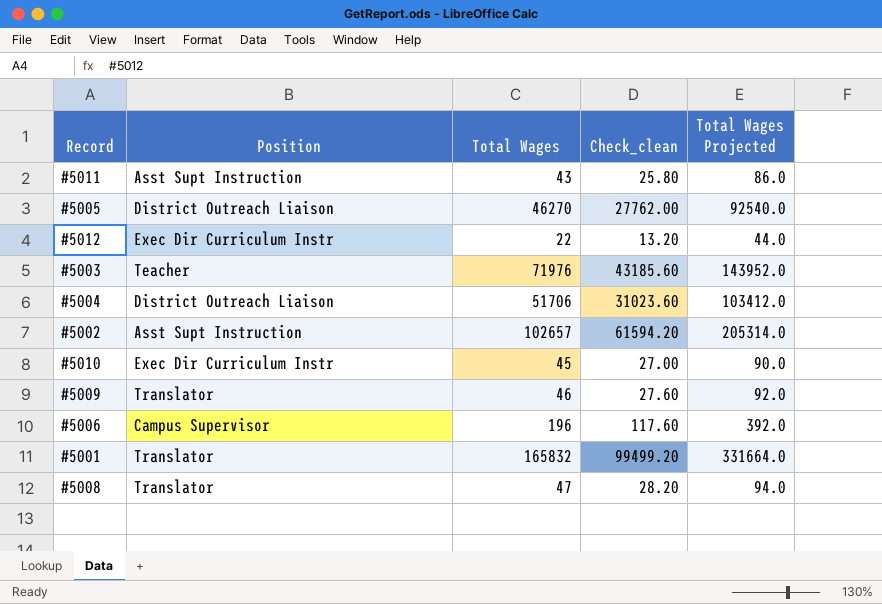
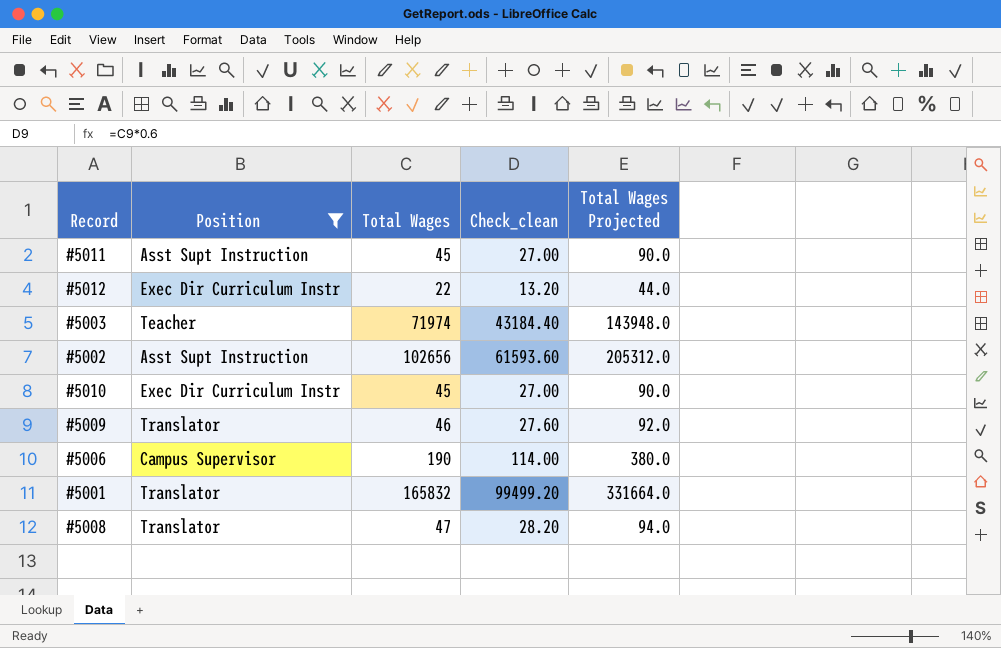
filter: none -> Position != District Outreach Liaison
#5011 | Total Wages: 43 -> 45
#5011 | Check_clean: 25.80 -> 27.00
#5011 | Total Wages Projected: 86.0 -> 90.0
#5003 | Total Wages: 71976 -> 71974
#5003 | Check_clean: 43185.60 -> 43184.40
#5003 | Total Wages Projected: 143952.0 -> 143948.0
#5002 | Total Wages: 102657 -> 102656
#5002 | Check_clean: 61594.20 -> 61593.60
#5002 | Total Wages Projected: 205314.0 -> 205312.0
#5006 | Total Wages: 196 -> 190
#5006 | Check_clean: 117.60 -> 114.00
#5006 | Total Wages Projected: 392.0 -> 380.0

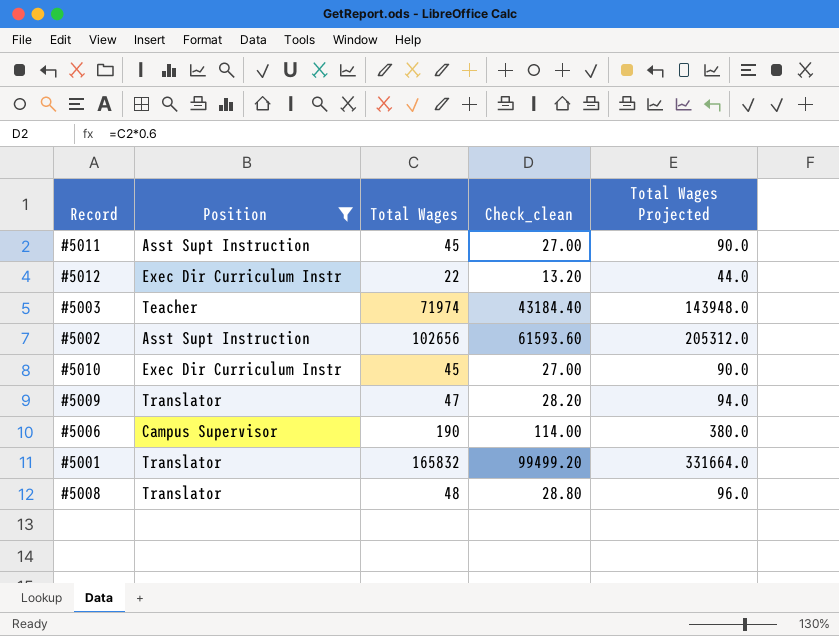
#5009 | Total Wages: 46 -> 47
#5009 | Check_clean: 27.60 -> 28.20
#5009 | Total Wages Projected: 92.0 -> 94.0
#5008 | Total Wages: 47 -> 48
#5008 | Check_clean: 28.20 -> 28.80
#5008 | Total Wages Projected: 94.0 -> 96.0

